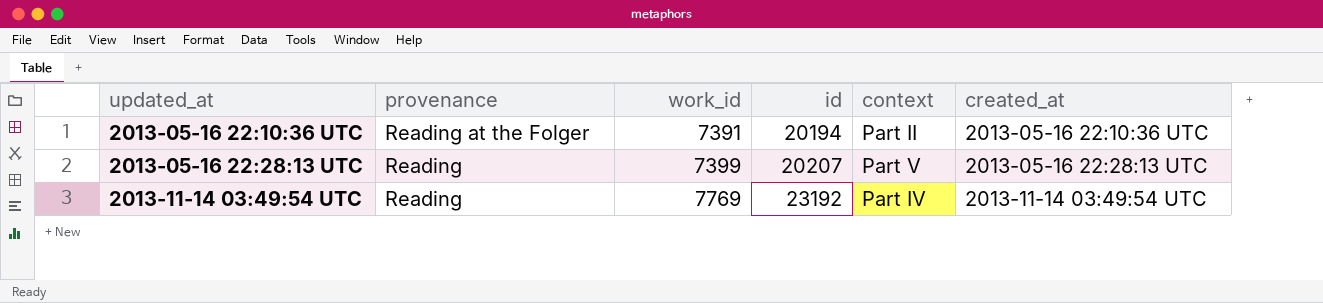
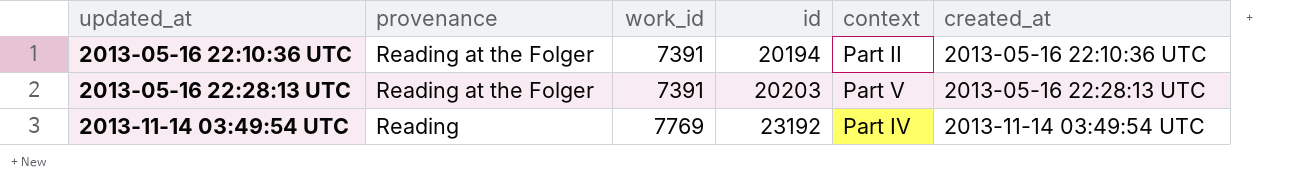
2013-05-16 22:28:13 UTC | provenance: Reading -> Reading at the Folger
2013-05-16 22:28:13 UTC | work_id: 7399 -> 7391
2013-05-16 22:28:13 UTC | id: 20207 -> 20203

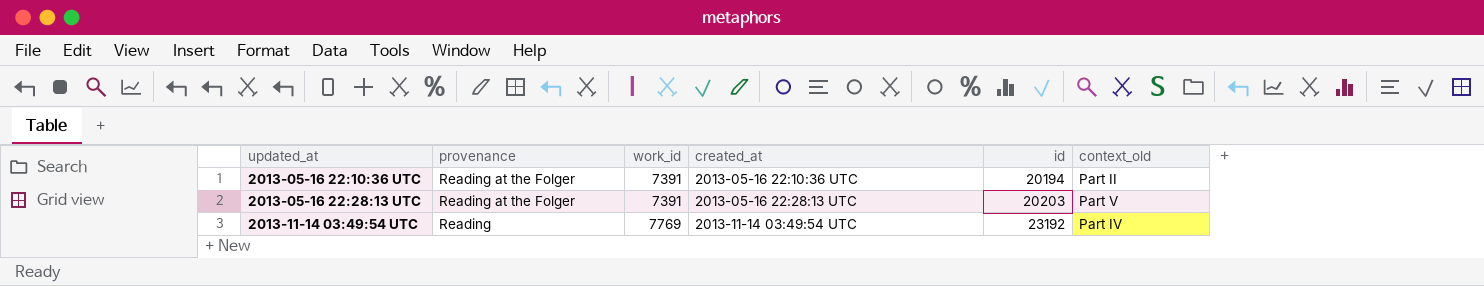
column created_at | position: 6 -> 4
column name: context -> context_old

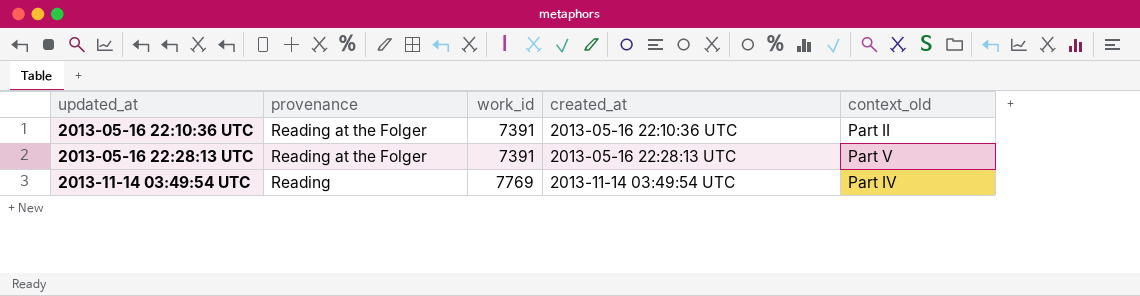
column id | position: 5 -> none

